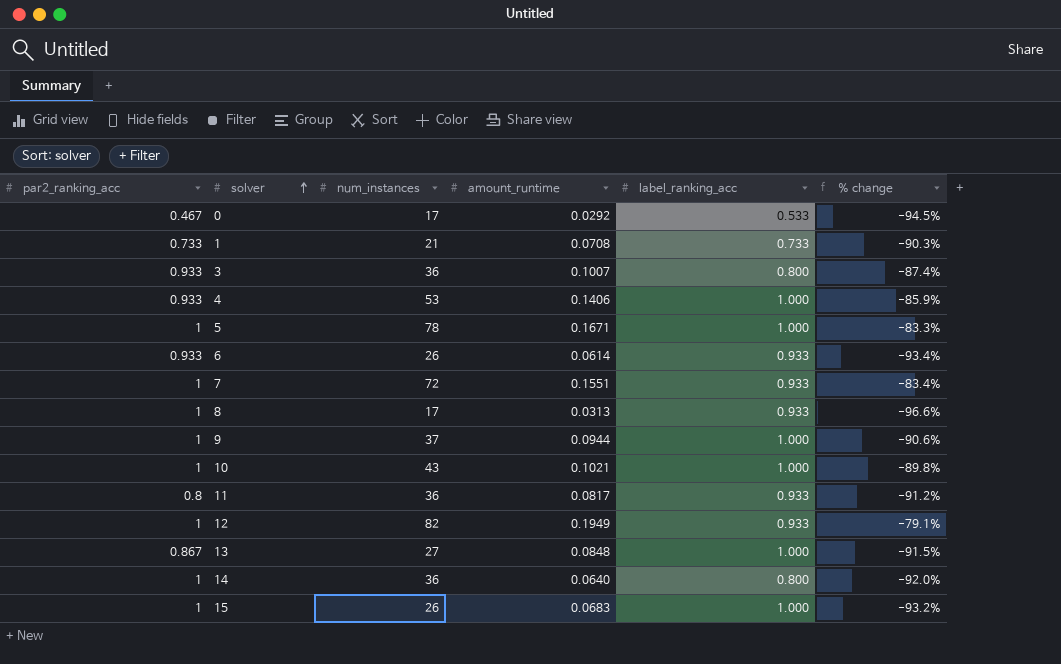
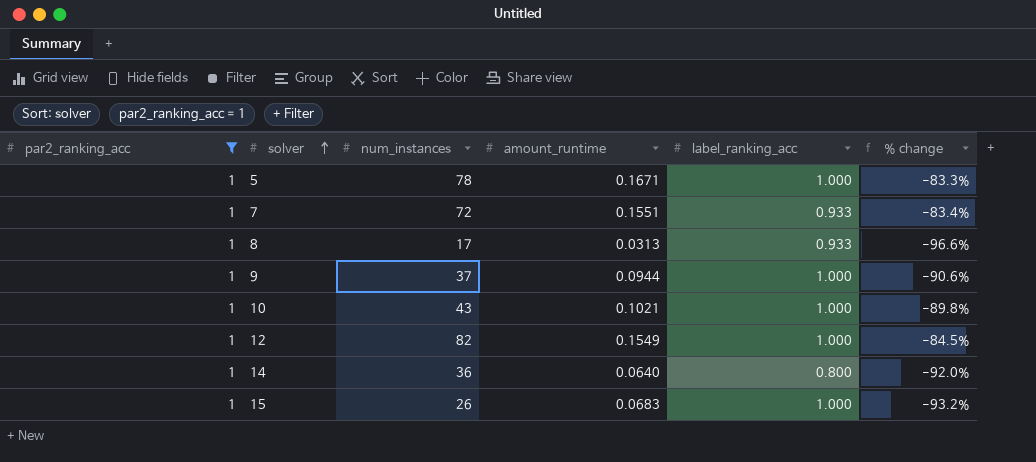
filter: none -> par2_ranking_acc = 1
12 | amount_runtime: 0.1949 -> 0.1549
12 | label_ranking_acc: 0.933 -> 1.000
12 | % change: -79.1% -> -84.5%

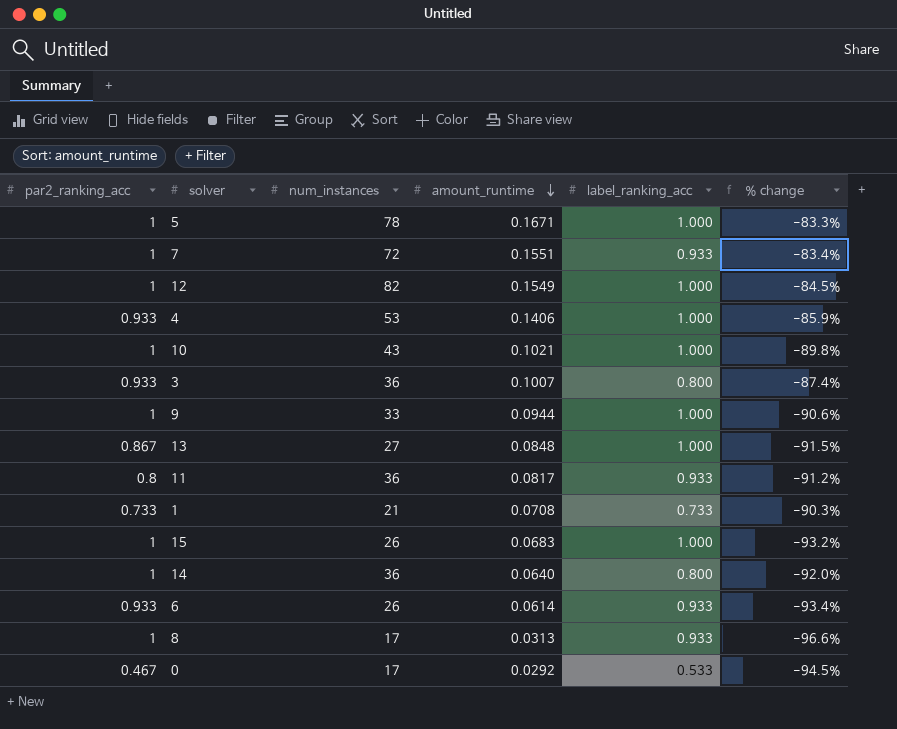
filter: par2_ranking_acc = 1 -> none
row order: solver ascending -> amount_runtime descending
9 | num_instances: 37 -> 33

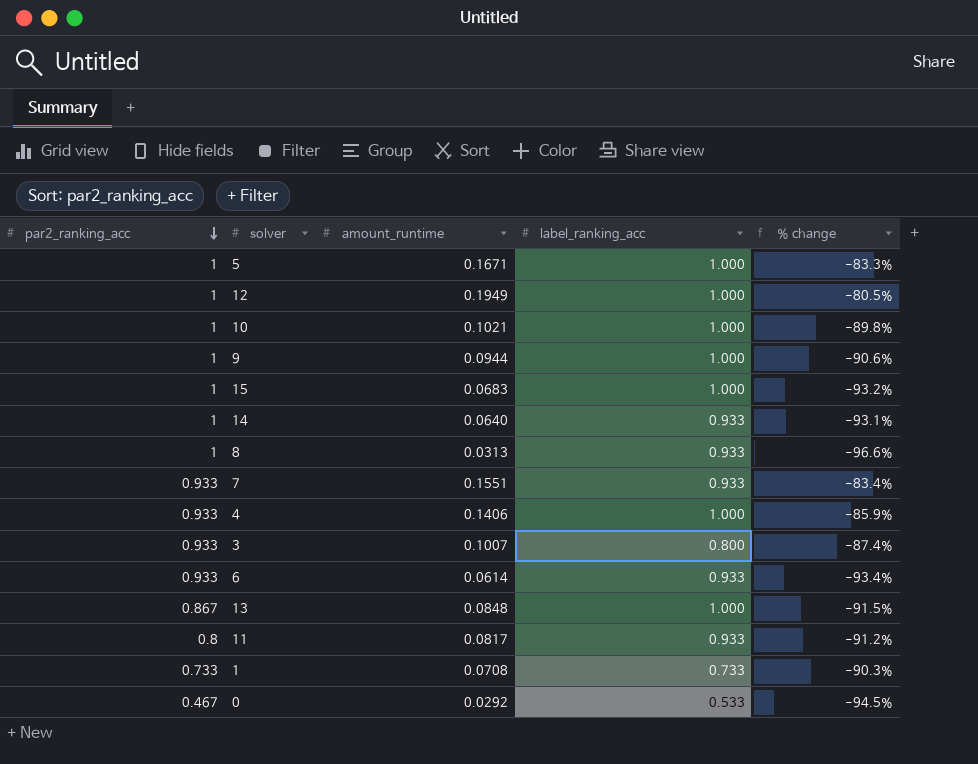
row order: amount_runtime descending -> par2_ranking_acc descending
column num_instances | position: 3 -> none
12 | amount_runtime: 0.1549 -> 0.1949
12 | % change: -84.5% -> -80.5%
14 | label_ranking_acc: 0.800 -> 0.933
14 | % change: -92.0% -> -93.1%
7 | par2_ranking_acc: 1 -> 0.933

